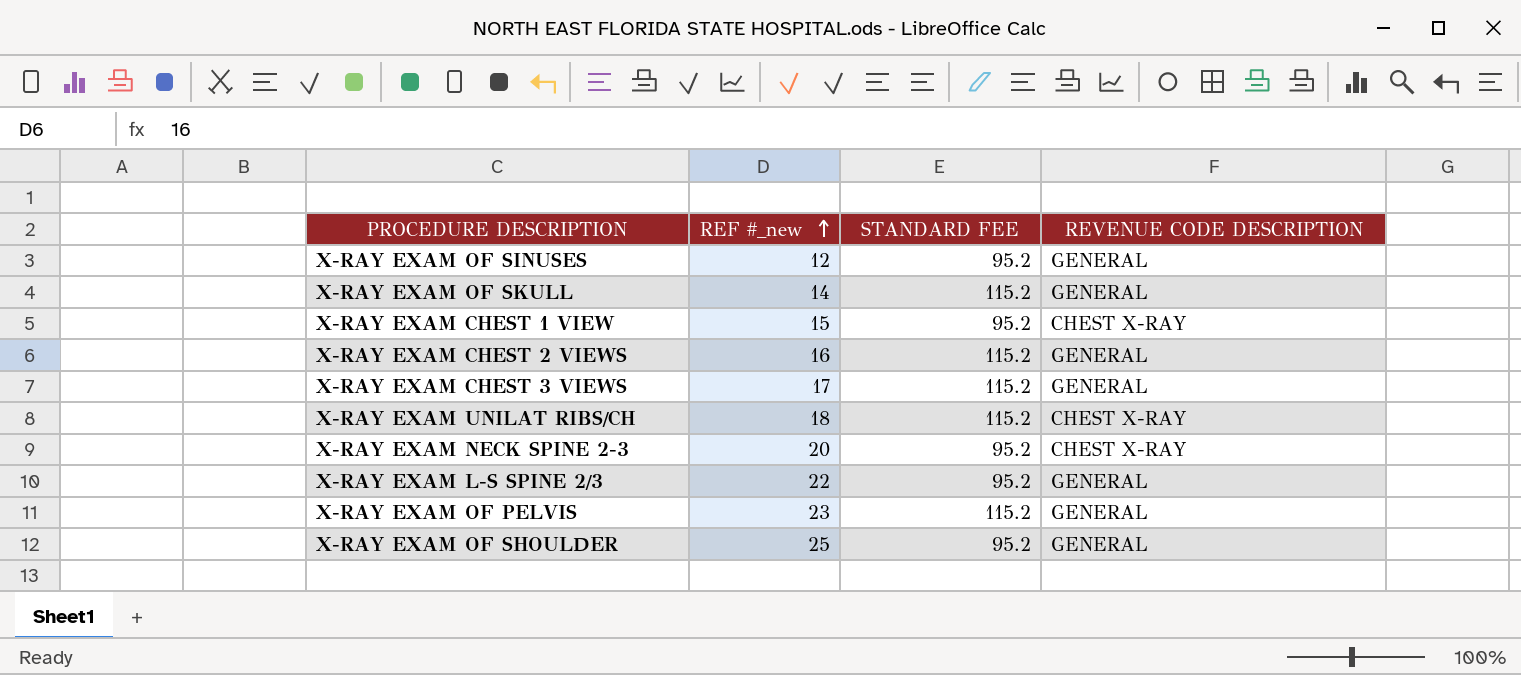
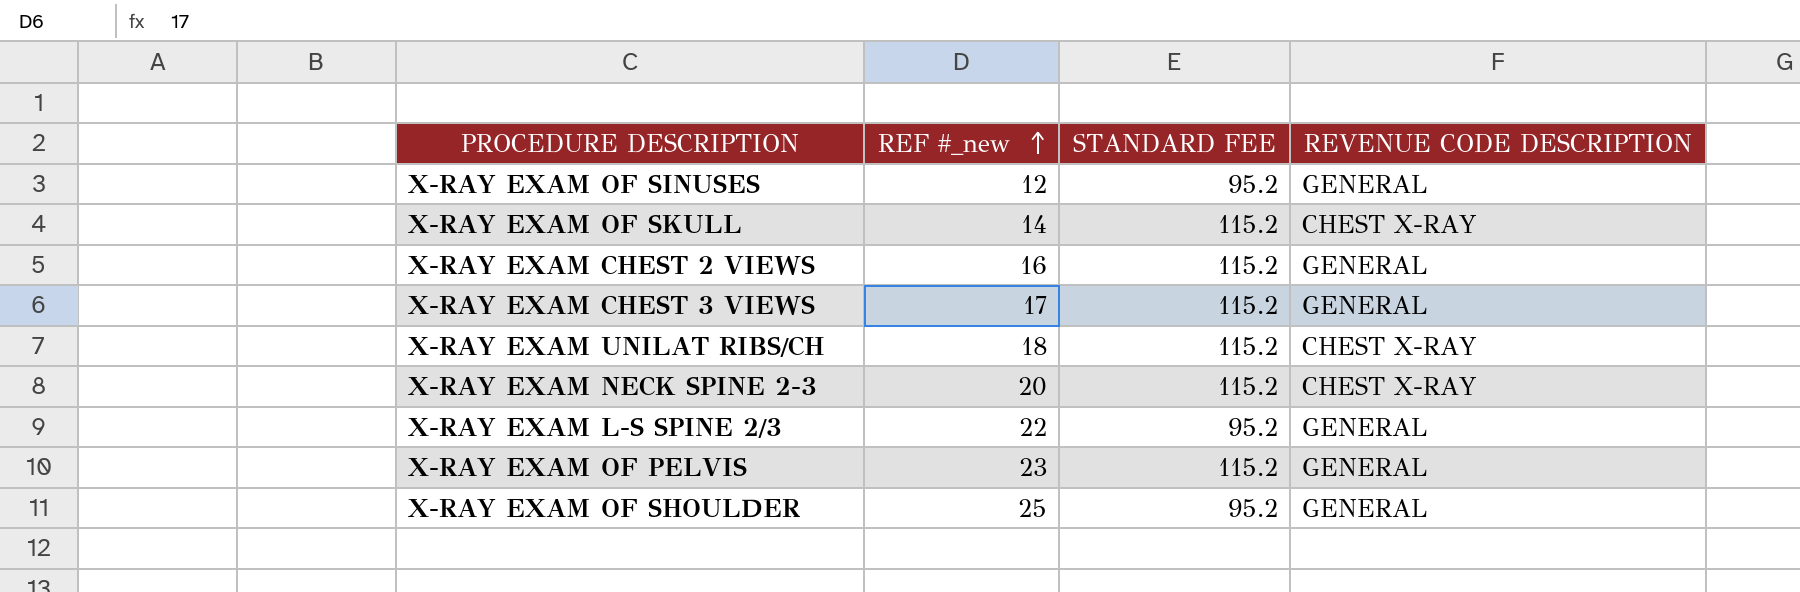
row X-RAY EXAM CHEST 1 VIEW: 15 | 95.2 | CHEST X-RAY -> none
X-RAY EXAM OF SKULL | REVENUE CODE DESCRIPTION: GENERAL -> CHEST X-RAY
X-RAY EXAM NECK SPINE 2-3 | STANDARD FEE: 95.2 -> 115.2

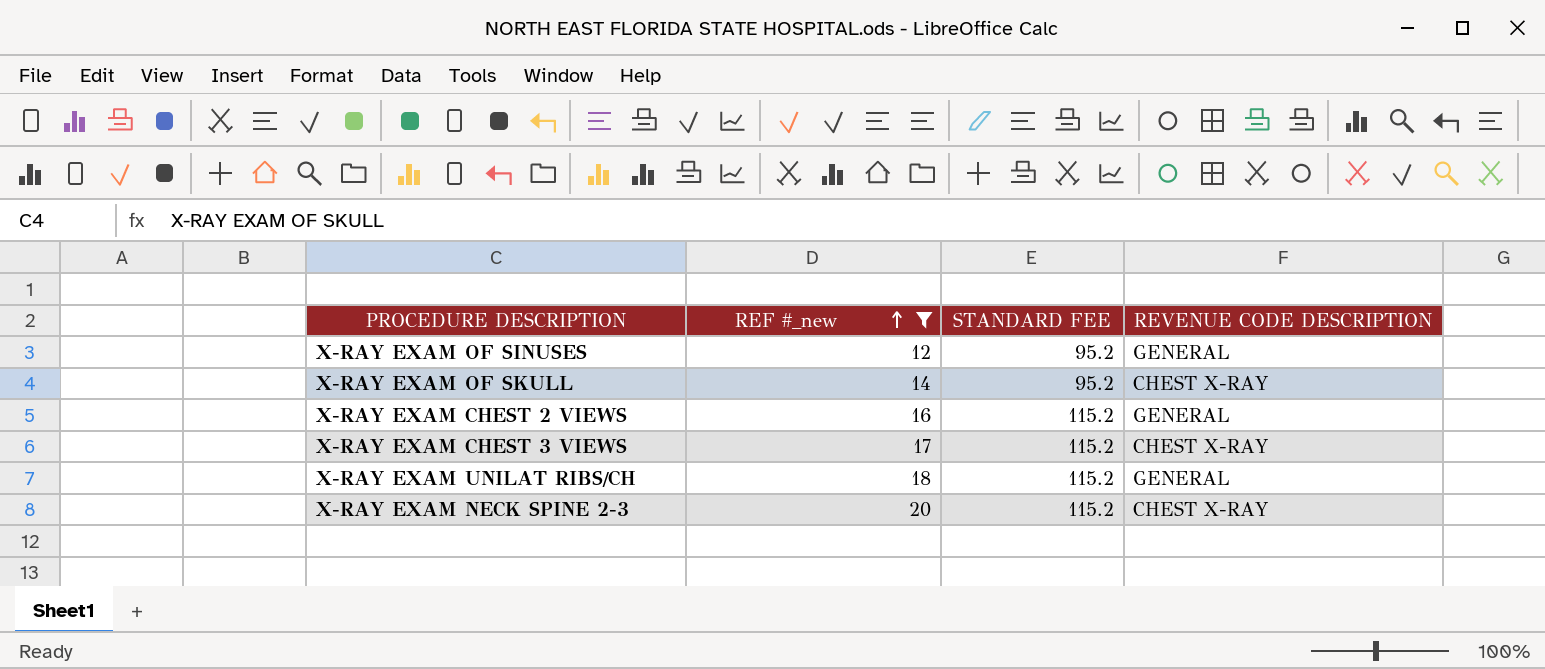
filter: none -> REF #_new <= 20
X-RAY EXAM OF SKULL | STANDARD FEE: 115.2 -> 95.2
X-RAY EXAM CHEST 3 VIEWS | REVENUE CODE DESCRIPTION: GENERAL -> CHEST X-RAY
X-RAY EXAM UNILAT RIBS/CH | REVENUE CODE DESCRIPTION: CHEST X-RAY -> GENERAL

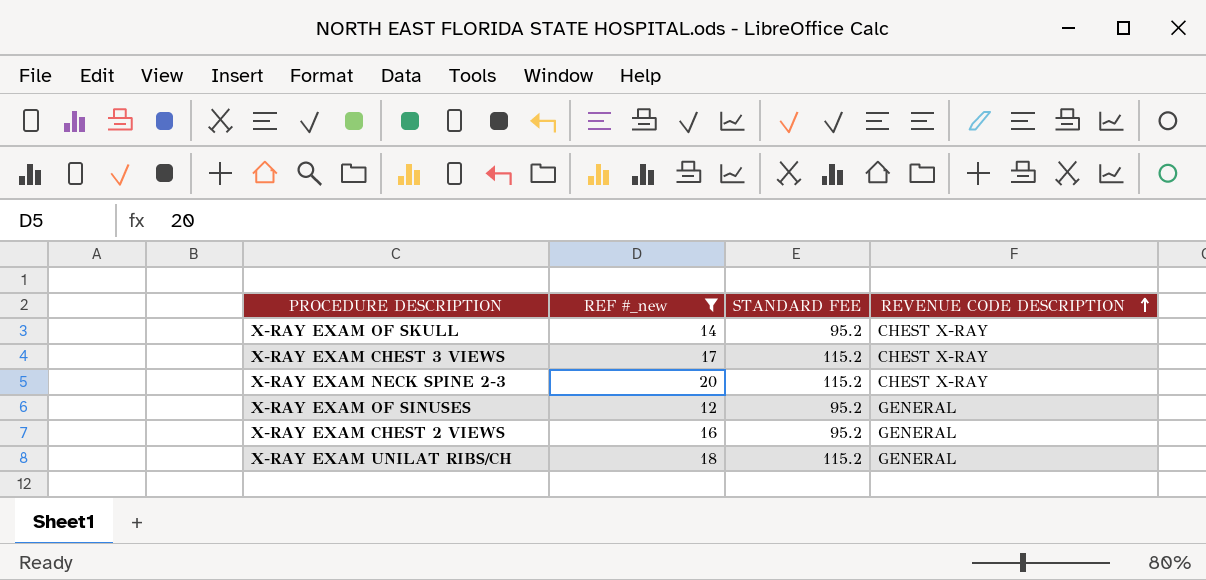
row order: REF #_new ascending -> REVENUE CODE DESCRIPTION ascending
X-RAY EXAM CHEST 2 VIEWS | STANDARD FEE: 115.2 -> 95.2

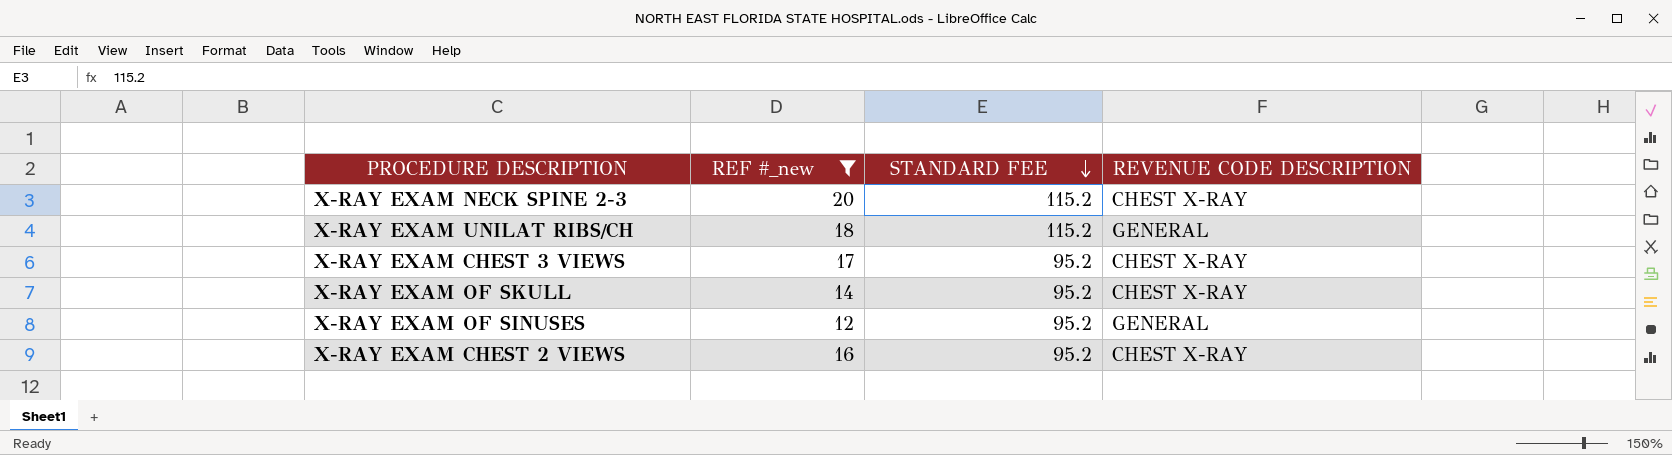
row order: REVENUE CODE DESCRIPTION ascending -> STANDARD FEE descending
X-RAY EXAM CHEST 3 VIEWS | STANDARD FEE: 115.2 -> 95.2
X-RAY EXAM CHEST 2 VIEWS | REVENUE CODE DESCRIPTION: GENERAL -> CHEST X-RAY

